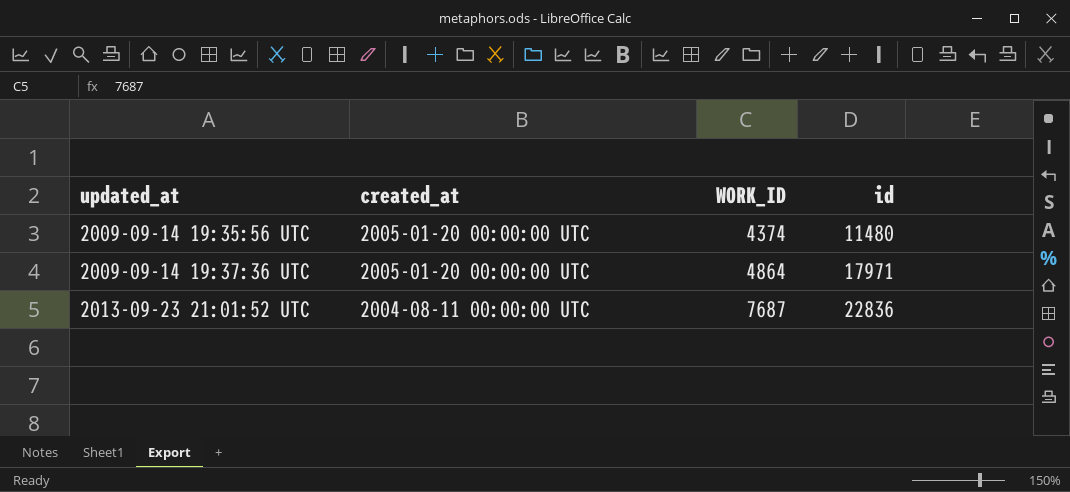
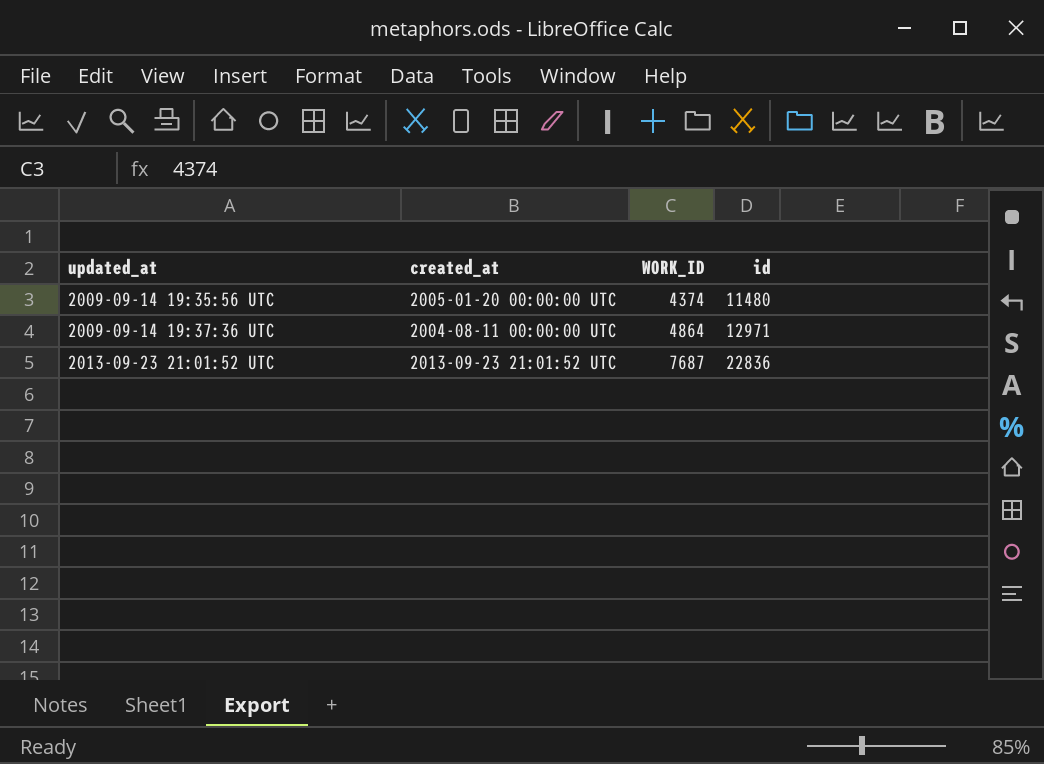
2009-09-14 19:37:36 UTC | created_at: 2005-01-20 00:00:00 UTC -> 2004-08-11 00:00:00 UTC
2009-09-14 19:37:36 UTC | id: 17971 -> 12971
2013-09-23 21:01:52 UTC | created_at: 2004-08-11 00:00:00 UTC -> 2013-09-23 21:01:52 UTC

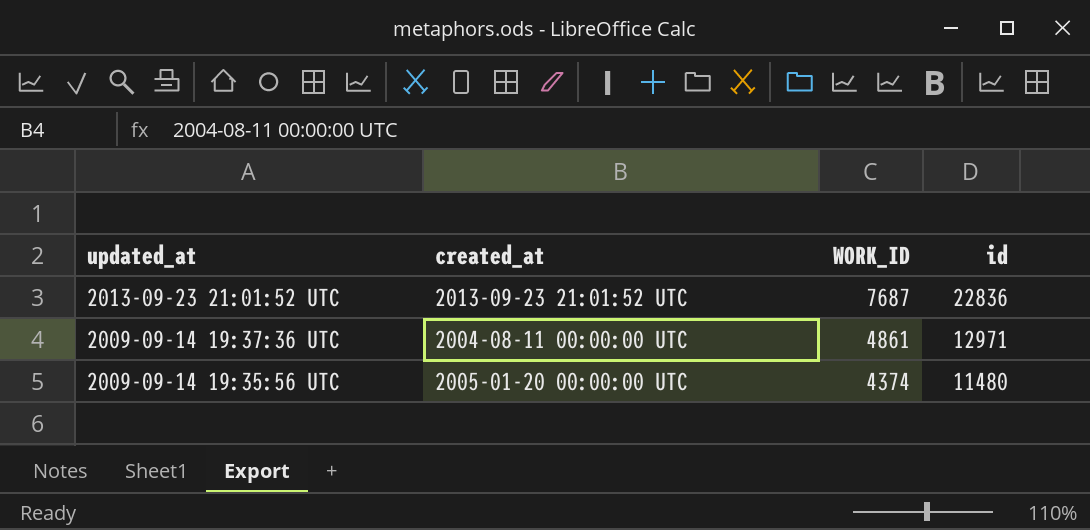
row order: updated_at ascending -> updated_at descending
2009-09-14 19:37:36 UTC | WORK_ID: 4864 -> 4861

